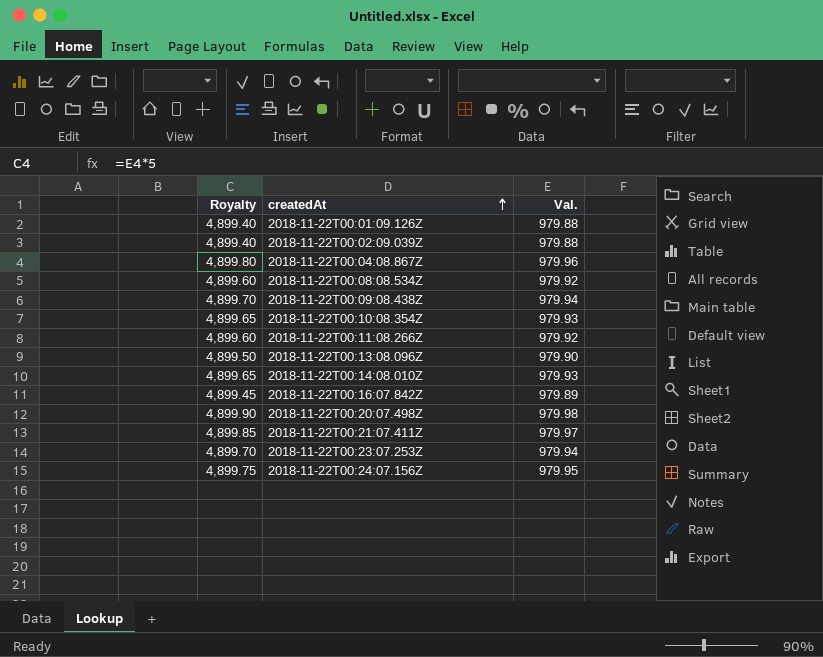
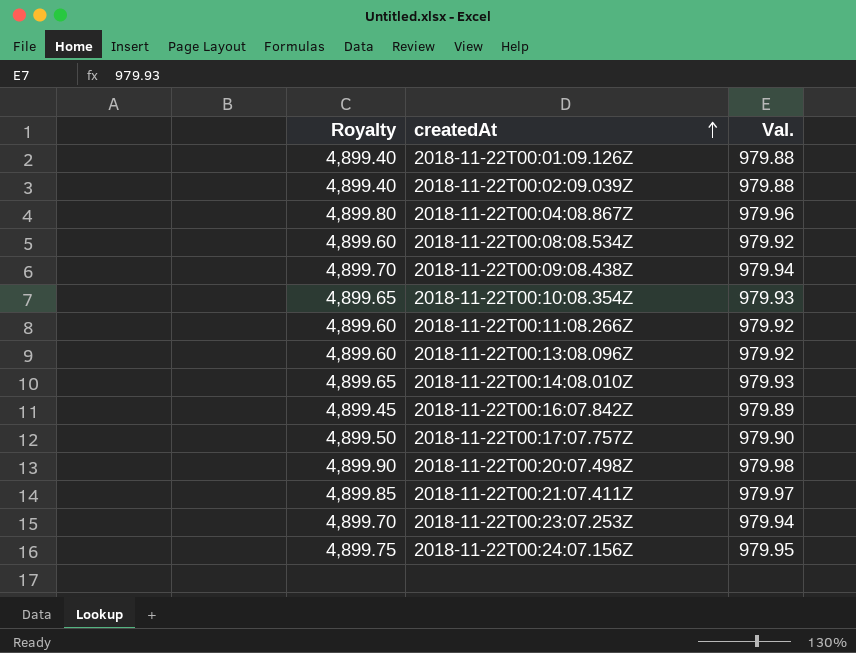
2018-11-22T00:13:08.096Z | Royalty: 4,899.50 -> 4,899.60
2018-11-22T00:13:08.096Z | Val.: 979.90 -> 979.92
row 2018-11-22T00:17:07.757Z: none -> 4,899.50 | 979.90

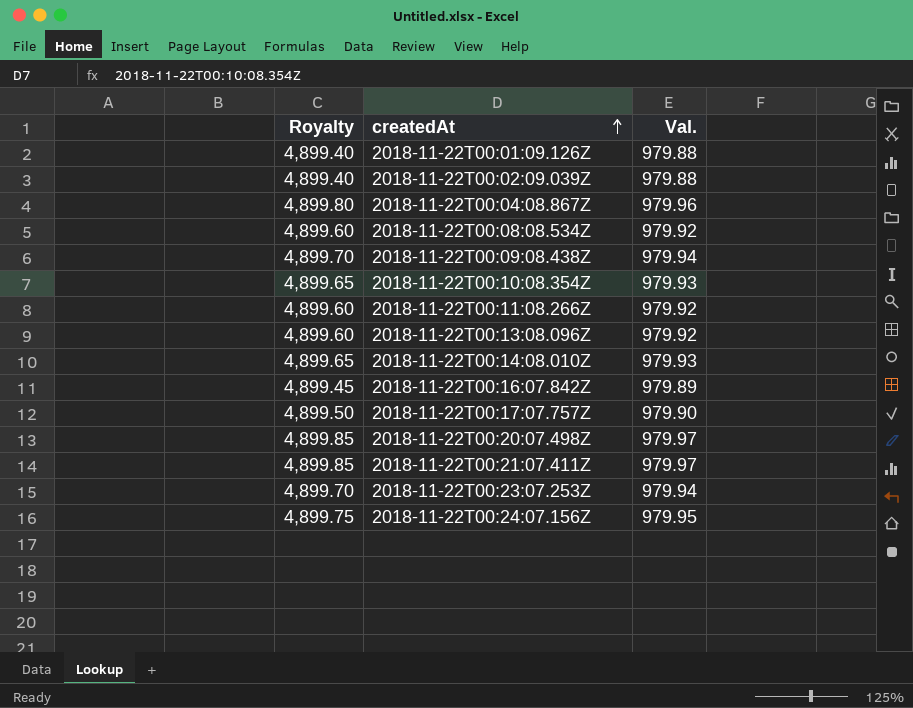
2018-11-22T00:20:07.498Z | Royalty: 4,899.90 -> 4,899.85
2018-11-22T00:20:07.498Z | Val.: 979.98 -> 979.97

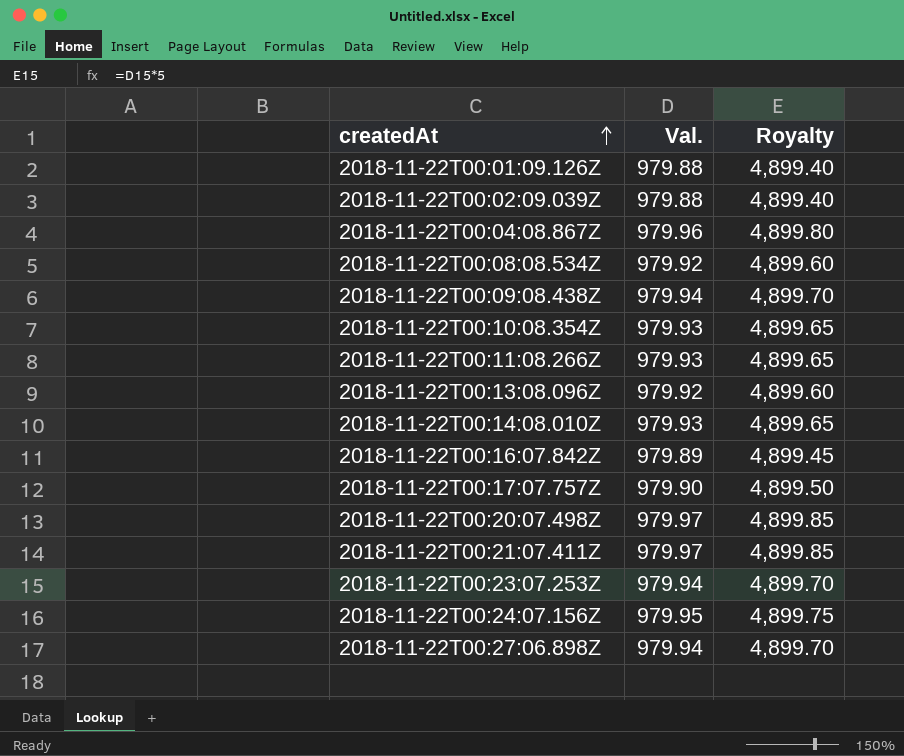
column Royalty | position: 1 -> 3
2018-11-22T00:11:08.266Z | Val.: 979.92 -> 979.93
2018-11-22T00:11:08.266Z | Royalty: 4,899.60 -> 4,899.65
row 2018-11-22T00:27:06.898Z: none -> 979.94 | 4,899.70

